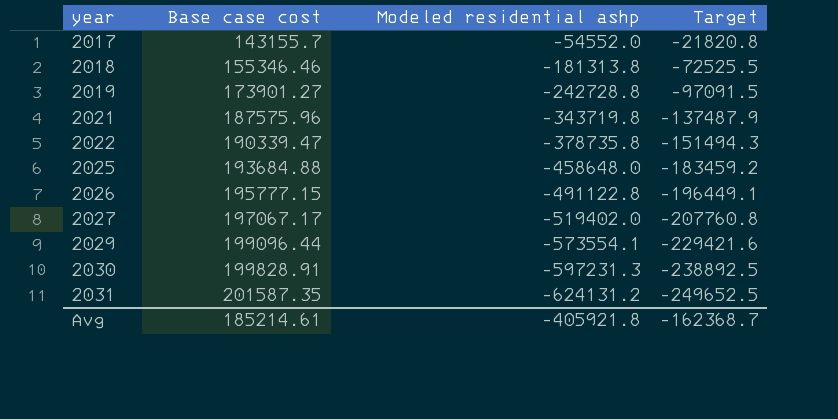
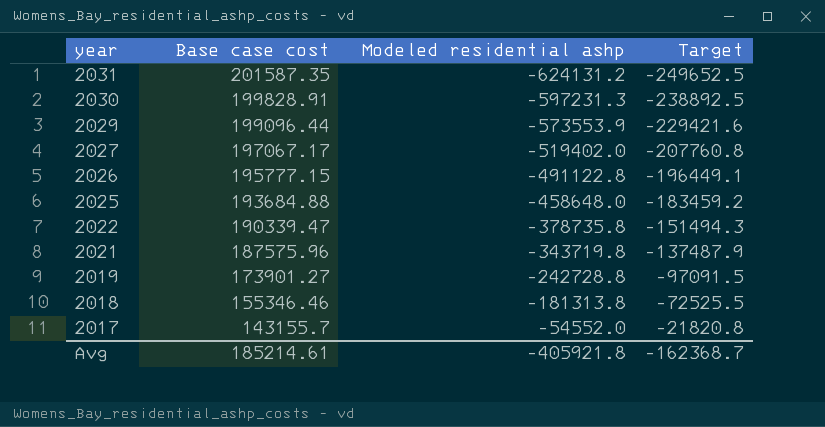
row order: year ascending -> year descending
2029 | Modeled residential ashp: -573554.1 -> -573553.9

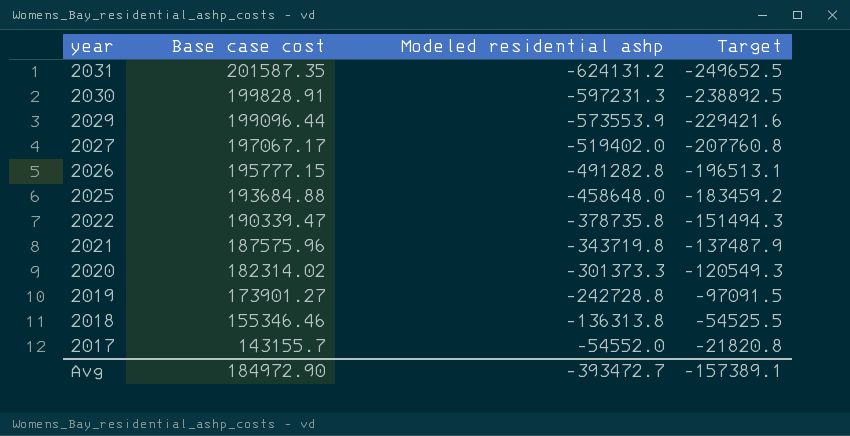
2026 | Modeled residential ashp: -491122.8 -> -491282.8
2026 | Target: -196449.1 -> -196513.1
row 2020: none -> 182314.02 | -301373.3 | -120549.3
2018 | Modeled residential ashp: -181313.8 -> -136313.8
2018 | Target: -72525.5 -> -54525.5
Avg | Base case cost: 185214.61 -> 184972.90
Avg | Modeled residential ashp: -405921.8 -> -393472.7
Avg | Target: -162368.7 -> -157389.1

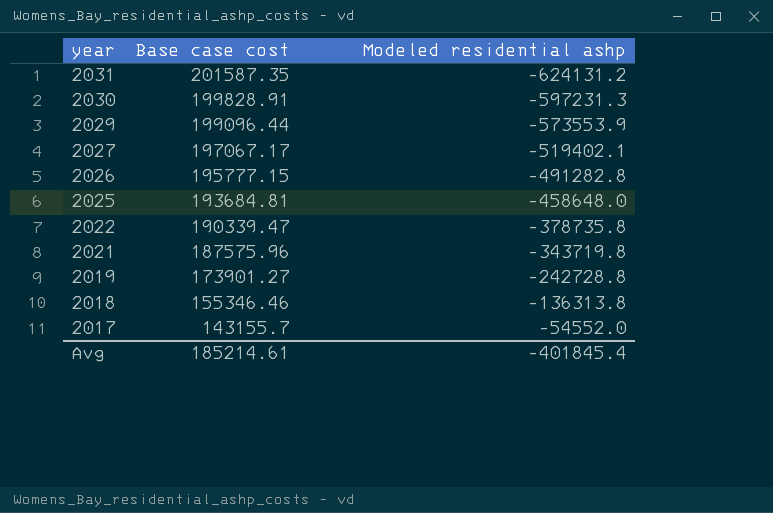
column Target | formula: [Modeled residential ashp] * 0.4 -> none
row 2020: 182314.02 | -301373.3 | -120549.3 -> none
2027 | Modeled residential ashp: -519402.0 -> -519402.1
2025 | Base case cost: 193684.88 -> 193684.81
Avg | Base case cost: 184972.90 -> 185214.61
Avg | Modeled residential ashp: -393472.7 -> -401845.4

